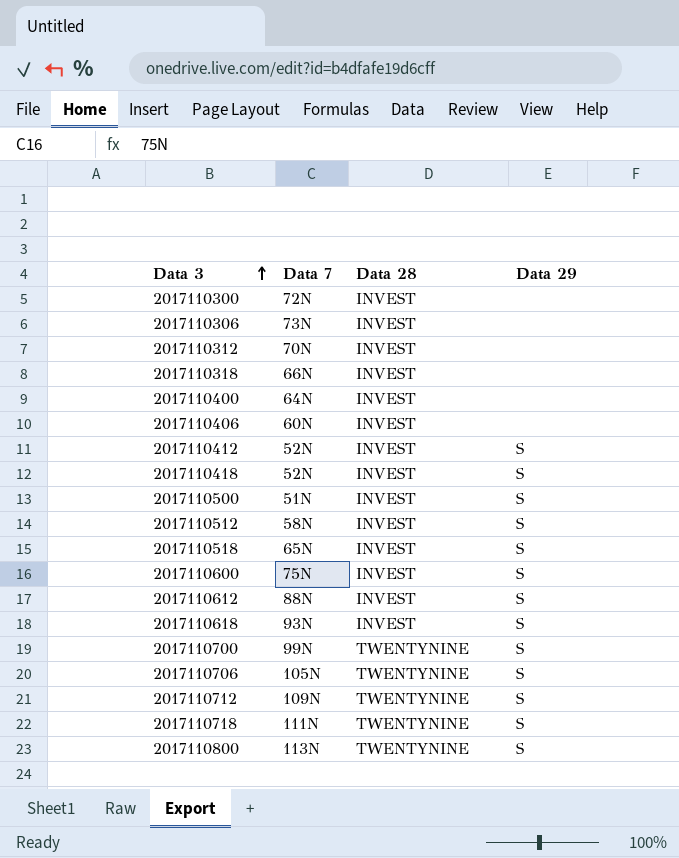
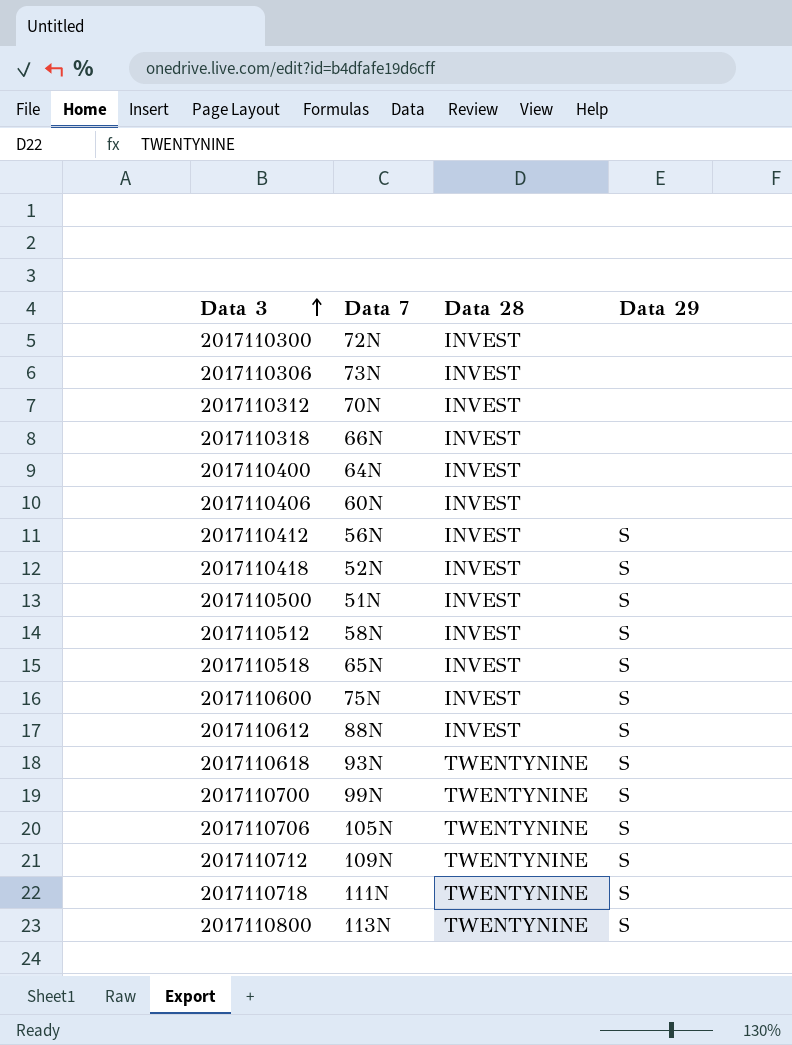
2017110412 | Data 7: 52N -> 56N
2017110618 | Data 28: INVEST -> TWENTYNINE

